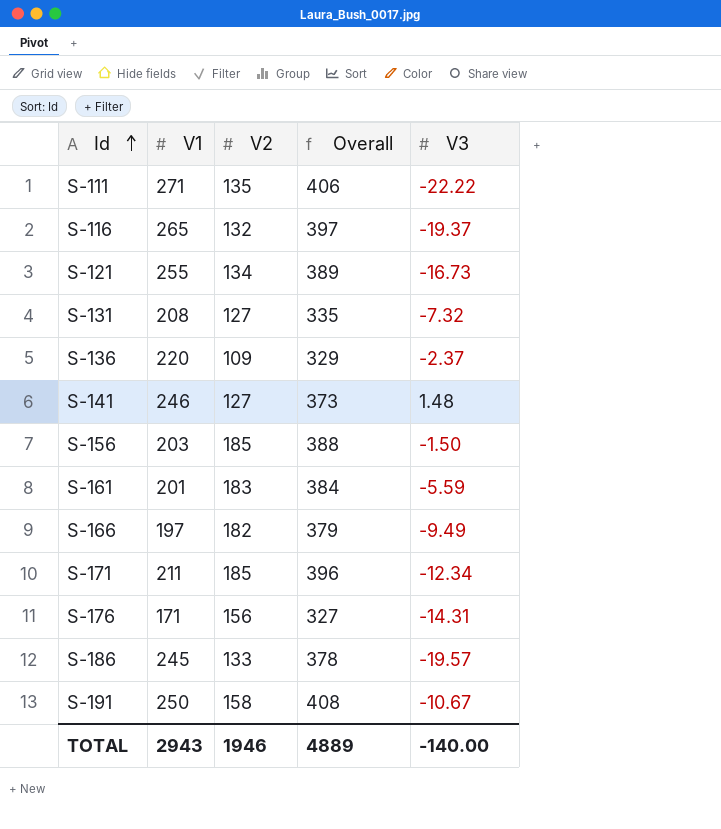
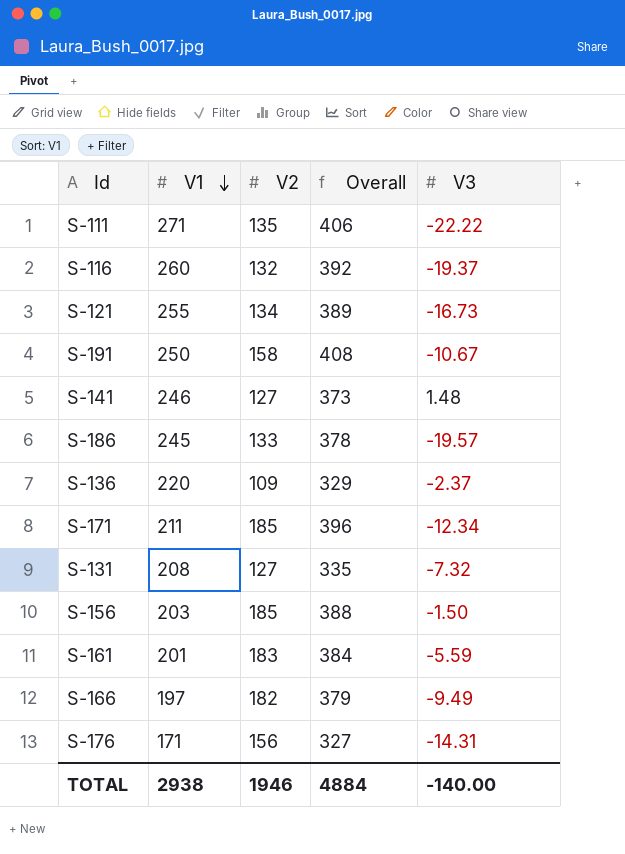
row order: Id ascending -> V1 descending
S-116 | V1: 265 -> 260
S-116 | Overall: 397 -> 392
TOTAL | V1: 2943 -> 2938
TOTAL | Overall: 4889 -> 4884

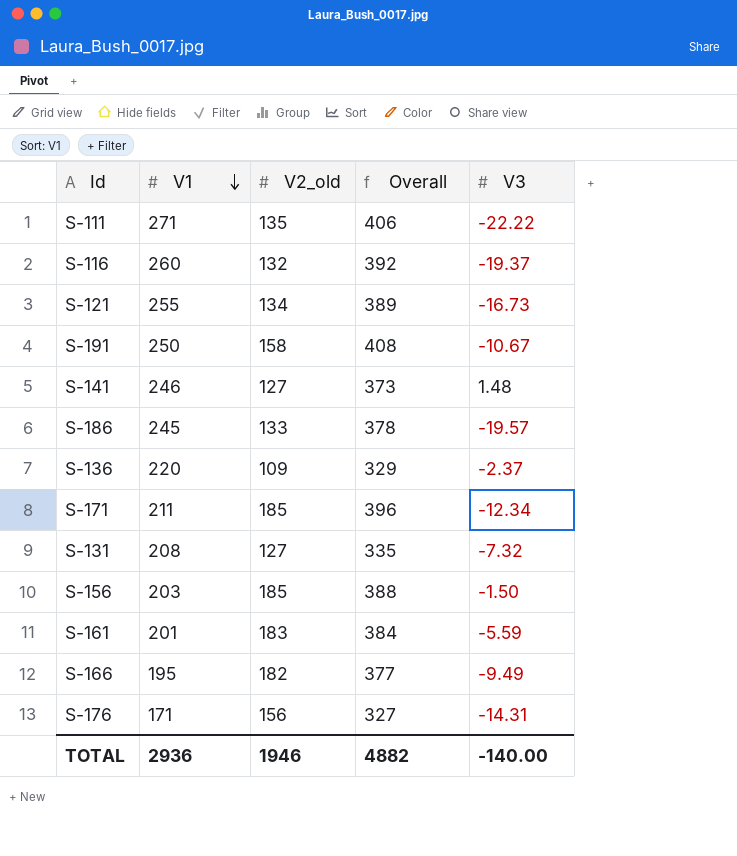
column name: V2 -> V2_old
S-166 | V1: 197 -> 195
S-166 | Overall: 379 -> 377
TOTAL | V1: 2938 -> 2936
TOTAL | Overall: 4884 -> 4882

